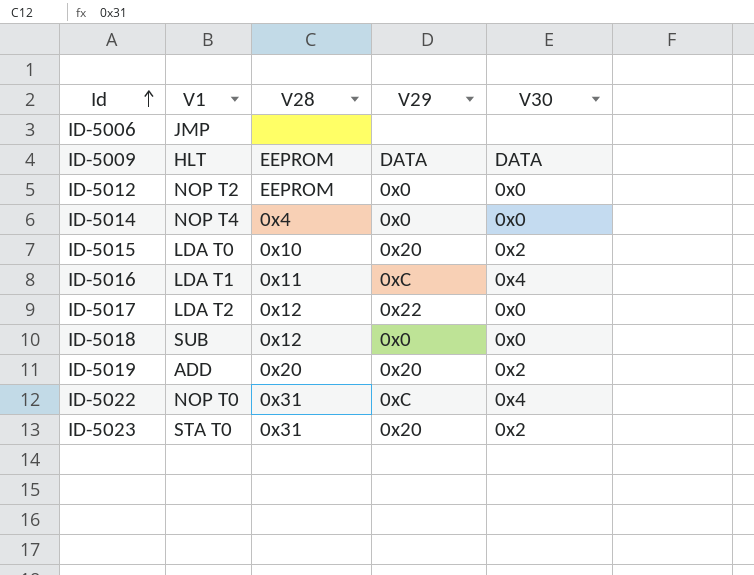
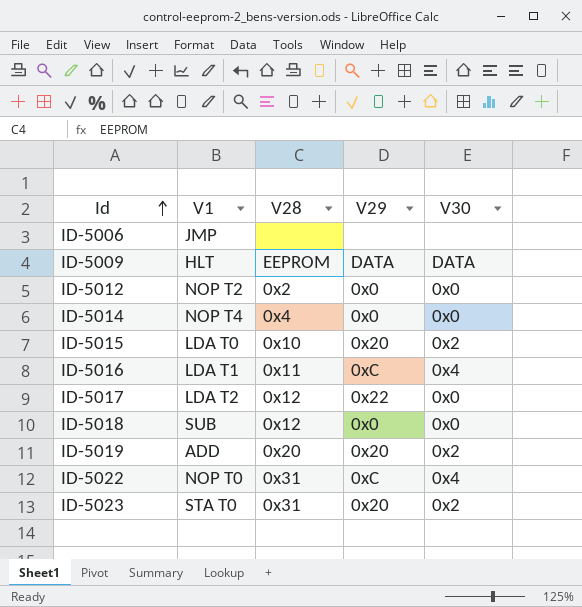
ID-5012 | V28: EEPROM -> 0x2

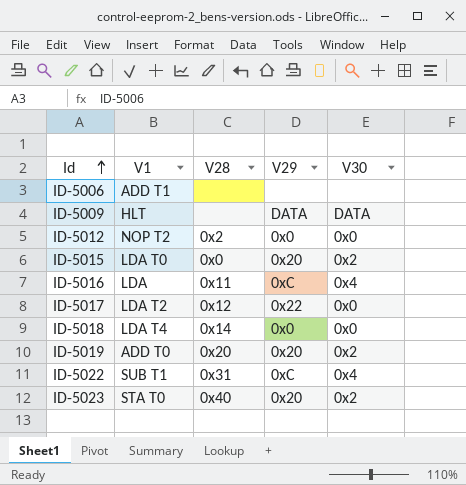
row ID-5014: NOP T4 | 0x4 | 0x0 | 0x0 -> none
ID-5006 | V1: JMP -> ADD T1
ID-5009 | V28: EEPROM -> none
ID-5015 | V28: 0x10 -> 0x0
ID-5016 | V1: LDA T1 -> LDA
ID-5018 | V1: SUB -> LDA T4
ID-5018 | V28: 0x12 -> 0x14
ID-5019 | V1: ADD -> ADD T0
ID-5022 | V1: NOP T0 -> SUB T1
ID-5023 | V28: 0x31 -> 0x40

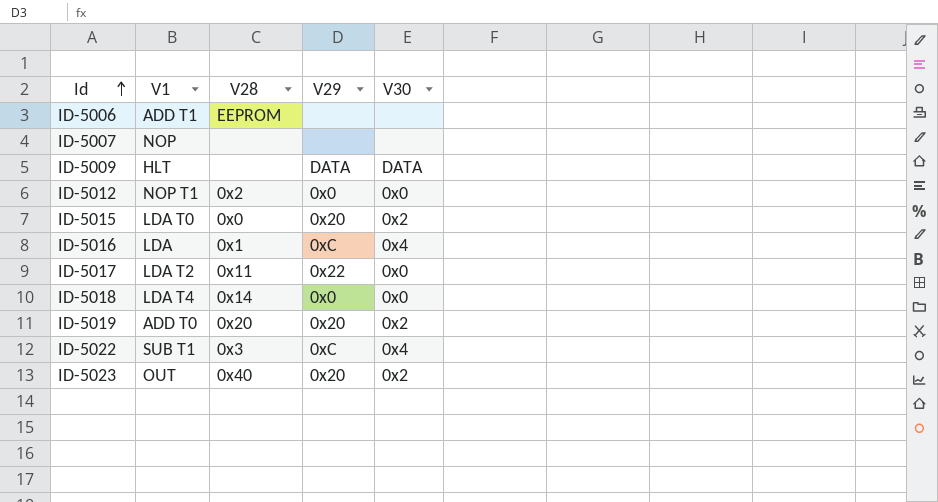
ID-5006 | V28: none -> EEPROM
row ID-5007: none -> NOP | none | none | none
ID-5012 | V1: NOP T2 -> NOP T1
ID-5016 | V28: 0x11 -> 0x1
ID-5017 | V28: 0x12 -> 0x11
ID-5022 | V28: 0x31 -> 0x3
ID-5023 | V1: STA T0 -> OUT

